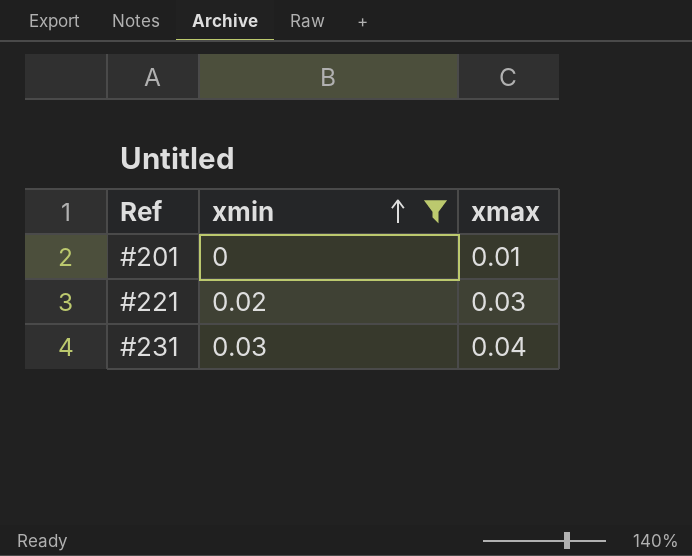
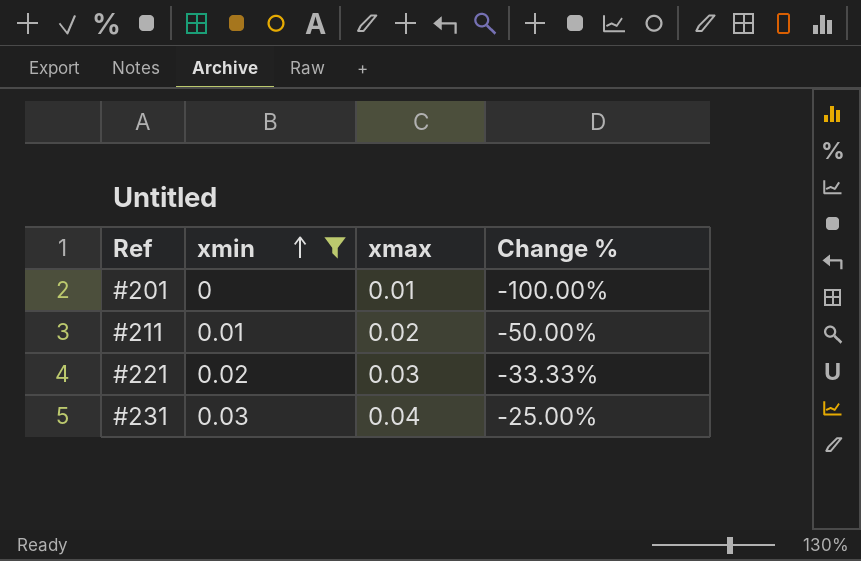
column Change % | formula: none -> ([xmin] - [xmax]) / [xmax]
row #211: none -> 0.01 | 0.02 | -50.00%

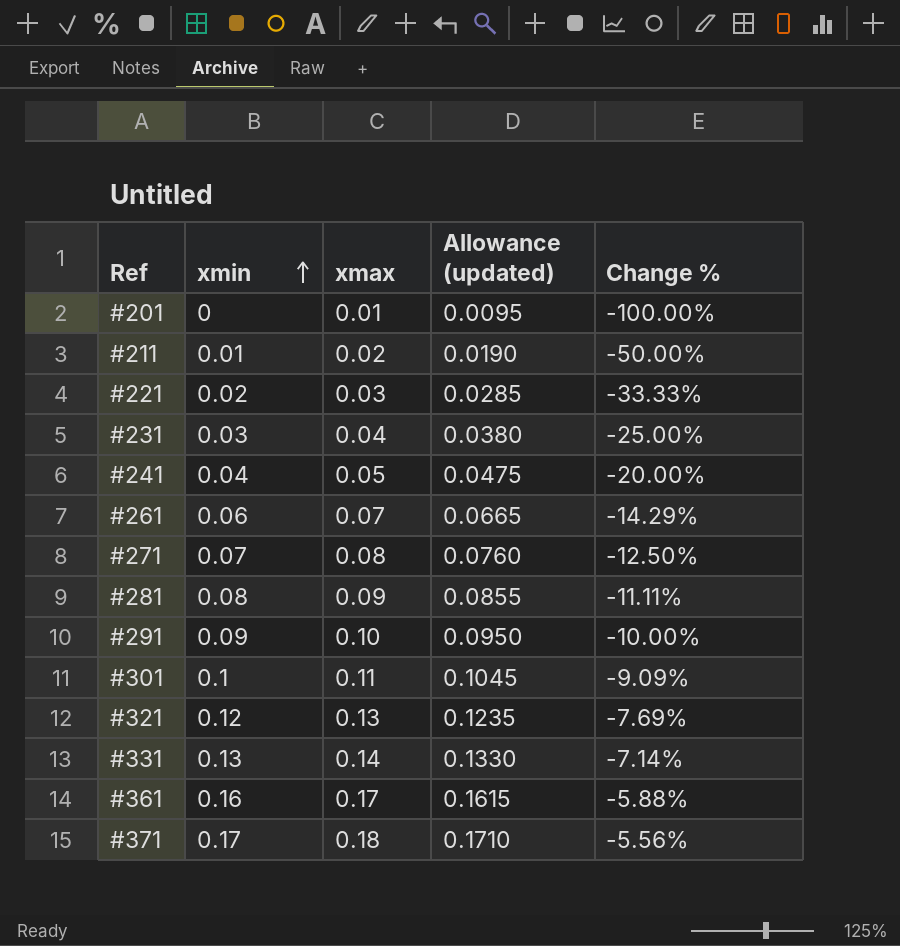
filter: xmin <= 0.03 -> none
column Allowance (updated) | formula: none -> [xmax] * 0.95

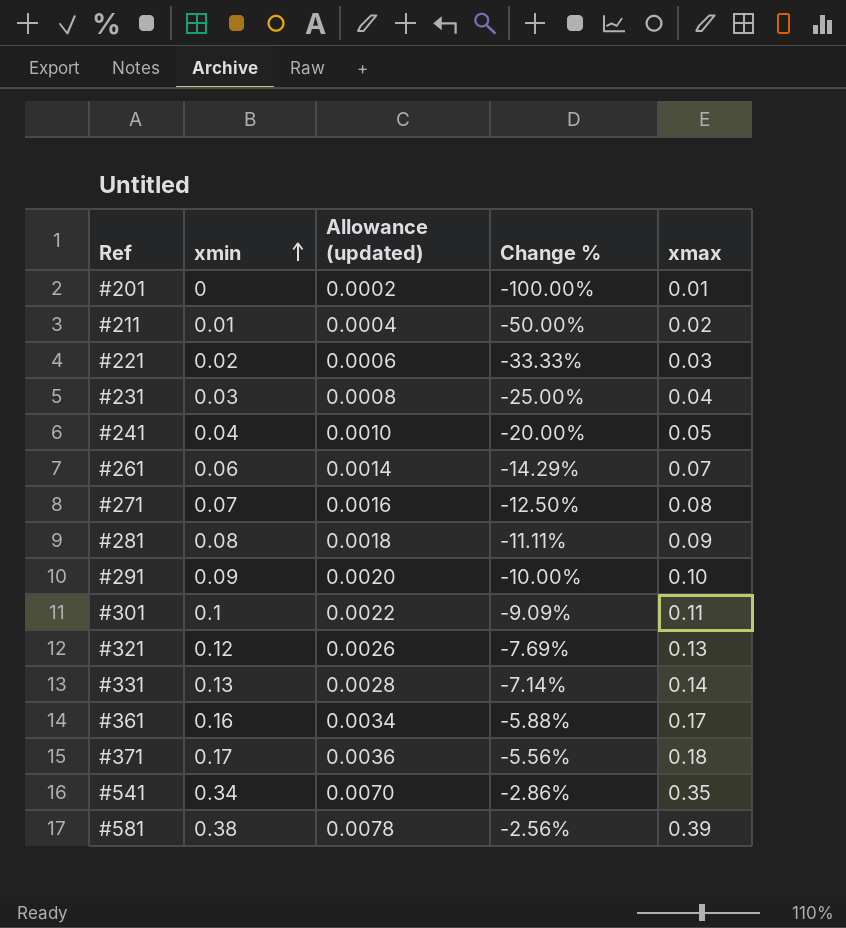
column Allowance (updated) | formula: [xmax] * 0.95 -> [xmax] * 0.02
column xmax | position: 3 -> 5
row #541: none -> 0.34 | 0.0070 | -2.86% | 0.35
row #581: none -> 0.38 | 0.0078 | -2.56% | 0.39

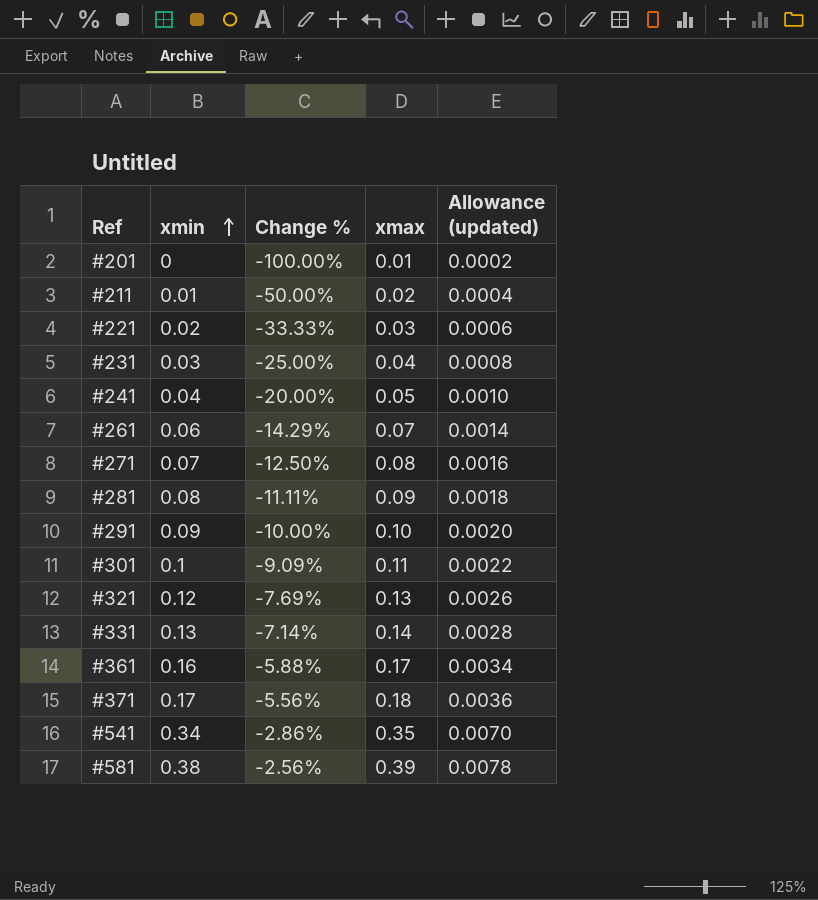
column Allowance (updated) | position: 3 -> 5

